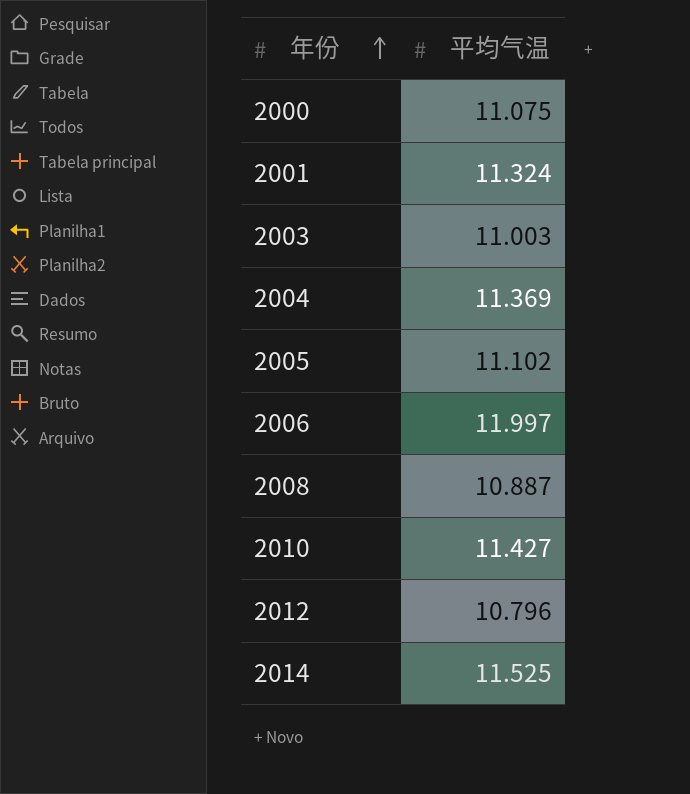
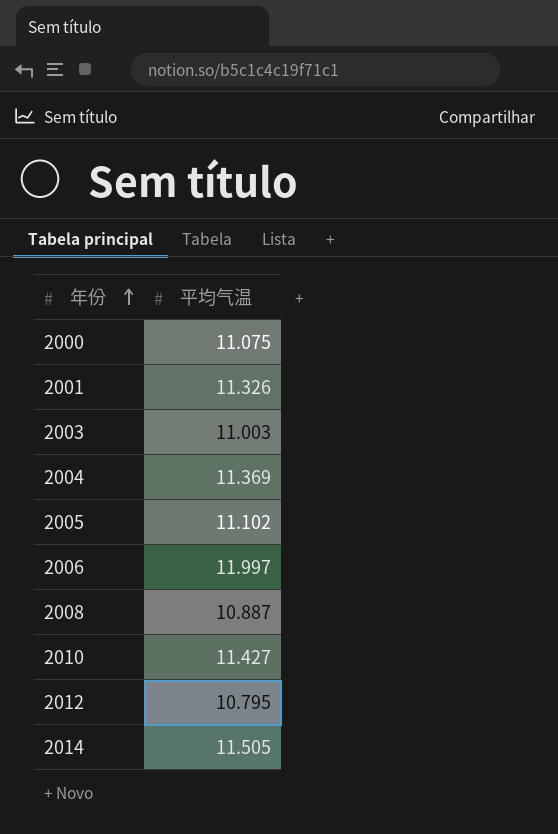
2001 | 平均气温: 11.324 -> 11.326
2012 | 平均气温: 10.796 -> 10.795
2014 | 平均气温: 11.525 -> 11.505

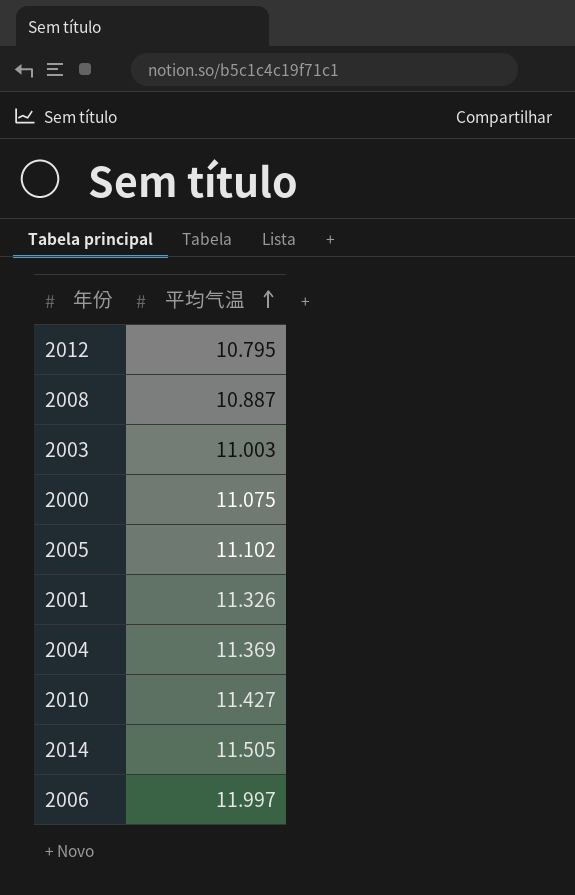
row order: 年份 ascending -> 平均气温 ascending

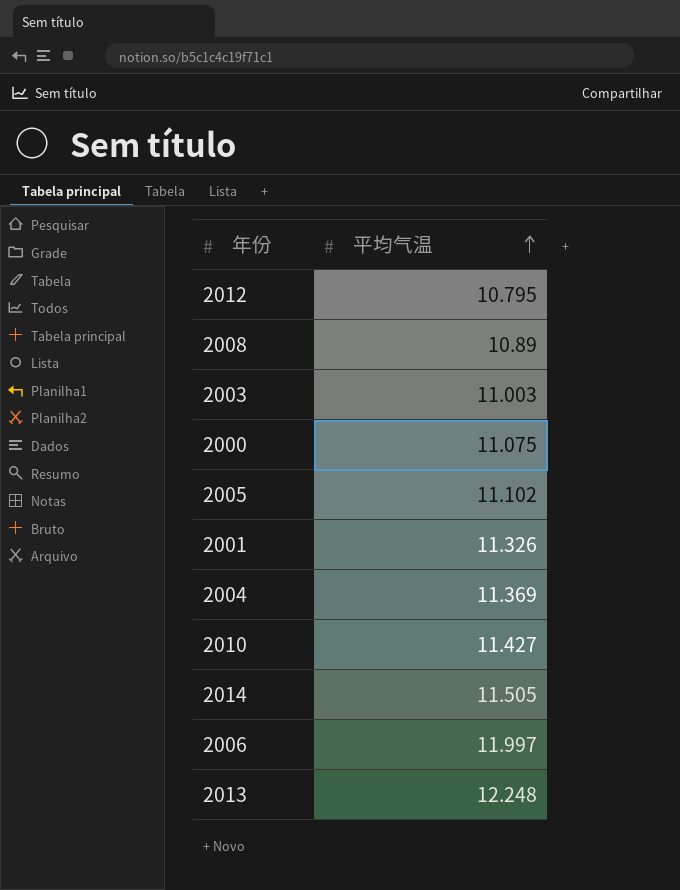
2008 | 平均气温: 10.887 -> 10.89
row 2013: none -> 12.248

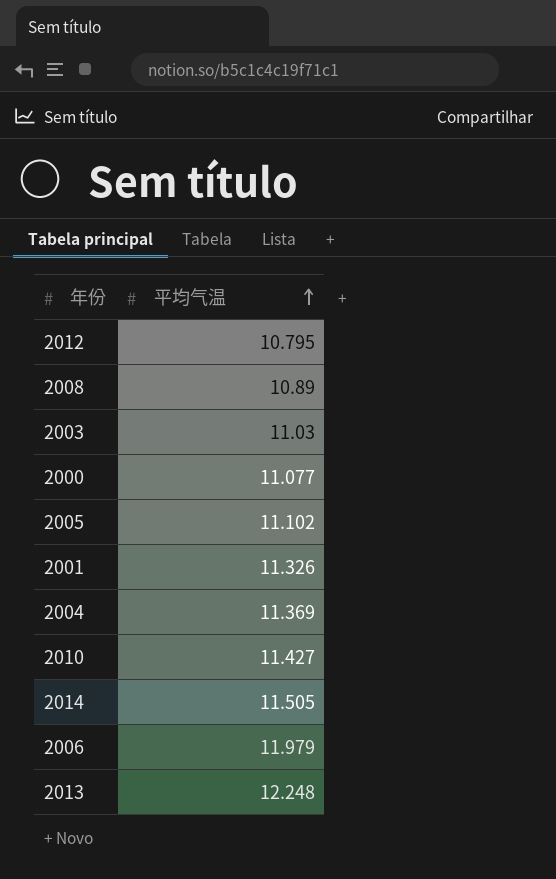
2003 | 平均气温: 11.003 -> 11.03
2000 | 平均气温: 11.075 -> 11.077
2006 | 平均气温: 11.997 -> 11.979

